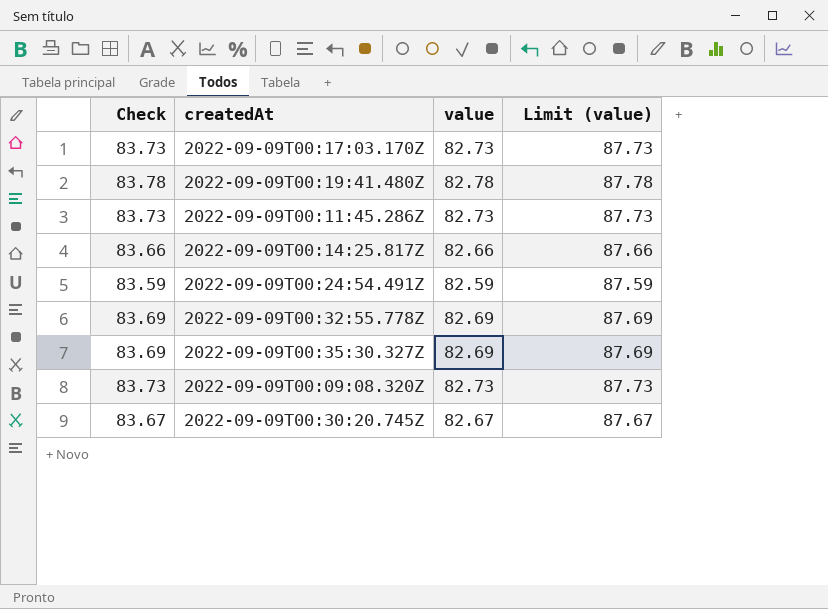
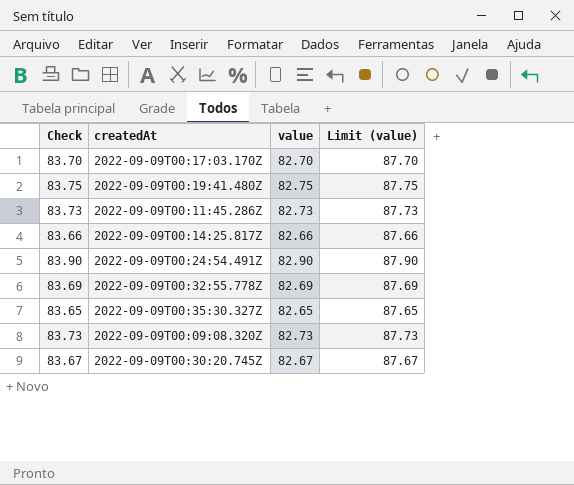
2022-09-09T00:17:03.170Z | Check: 83.73 -> 83.70
2022-09-09T00:17:03.170Z | value: 82.73 -> 82.70
2022-09-09T00:17:03.170Z | Limit (value): 87.73 -> 87.70
2022-09-09T00:19:41.480Z | Check: 83.78 -> 83.75
2022-09-09T00:19:41.480Z | value: 82.78 -> 82.75
2022-09-09T00:19:41.480Z | Limit (value): 87.78 -> 87.75
2022-09-09T00:24:54.491Z | Check: 83.59 -> 83.90
2022-09-09T00:24:54.491Z | value: 82.59 -> 82.90
2022-09-09T00:24:54.491Z | Limit (value): 87.59 -> 87.90
2022-09-09T00:35:30.327Z | Check: 83.69 -> 83.65
2022-09-09T00:35:30.327Z | value: 82.69 -> 82.65
2022-09-09T00:35:30.327Z | Limit (value): 87.69 -> 87.65

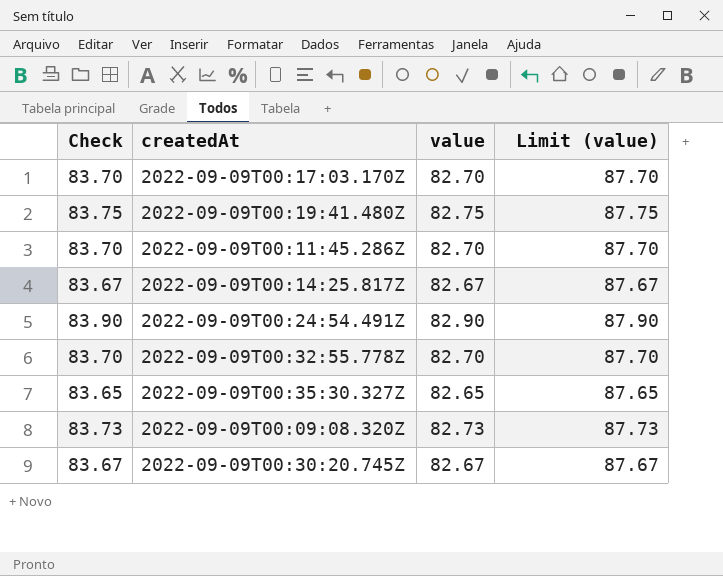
2022-09-09T00:11:45.286Z | Check: 83.73 -> 83.70
2022-09-09T00:11:45.286Z | value: 82.73 -> 82.70
2022-09-09T00:11:45.286Z | Limit (value): 87.73 -> 87.70
2022-09-09T00:14:25.817Z | Check: 83.66 -> 83.67
2022-09-09T00:14:25.817Z | value: 82.66 -> 82.67
2022-09-09T00:14:25.817Z | Limit (value): 87.66 -> 87.67
2022-09-09T00:32:55.778Z | Check: 83.69 -> 83.70
2022-09-09T00:32:55.778Z | value: 82.69 -> 82.70
2022-09-09T00:32:55.778Z | Limit (value): 87.69 -> 87.70

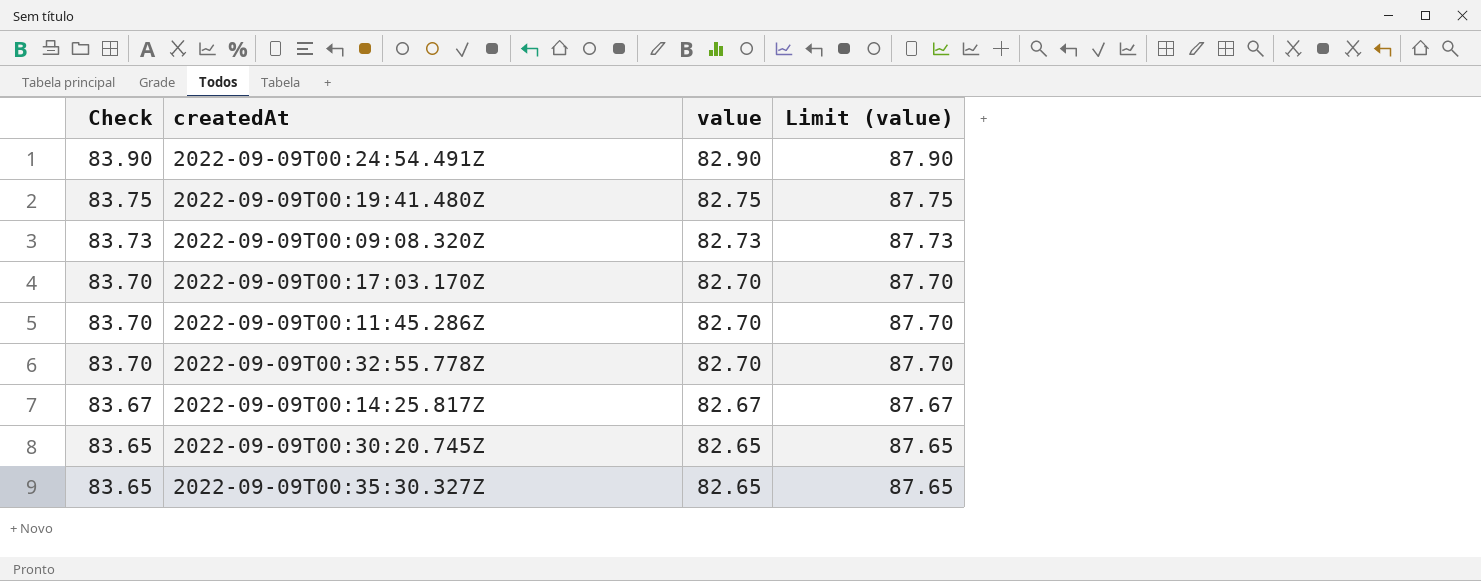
row order: none -> Check descending
2022-09-09T00:30:20.745Z | Check: 83.67 -> 83.65
2022-09-09T00:30:20.745Z | value: 82.67 -> 82.65
2022-09-09T00:30:20.745Z | Limit (value): 87.67 -> 87.65

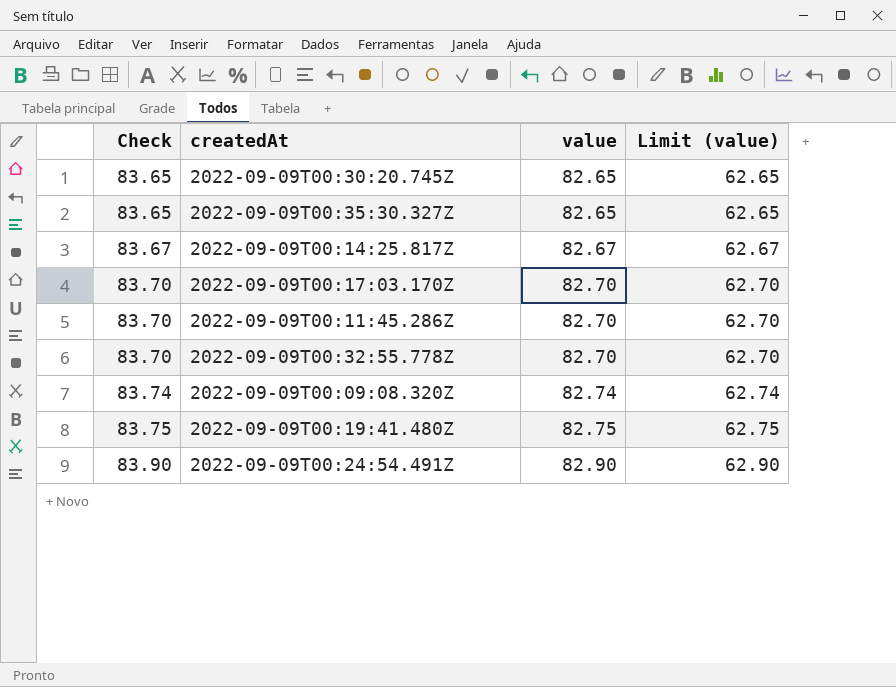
row order: Check descending -> Check ascending
column Limit (value) | formula: [value] + 5 -> [value] - 20
2022-09-09T00:09:08.320Z | Check: 83.73 -> 83.74
2022-09-09T00:09:08.320Z | value: 82.73 -> 82.74

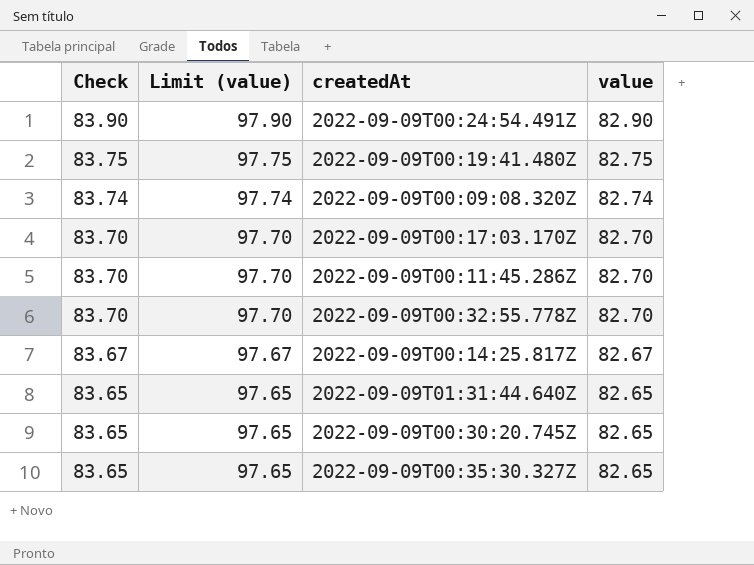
row order: Check ascending -> Check descending
column Limit (value) | formula: [value] - 20 -> [value] + 15
column Limit (value) | position: 4 -> 2
row 2022-09-09T01:31:44.640Z: none -> 83.65 | 97.65 | 82.65

